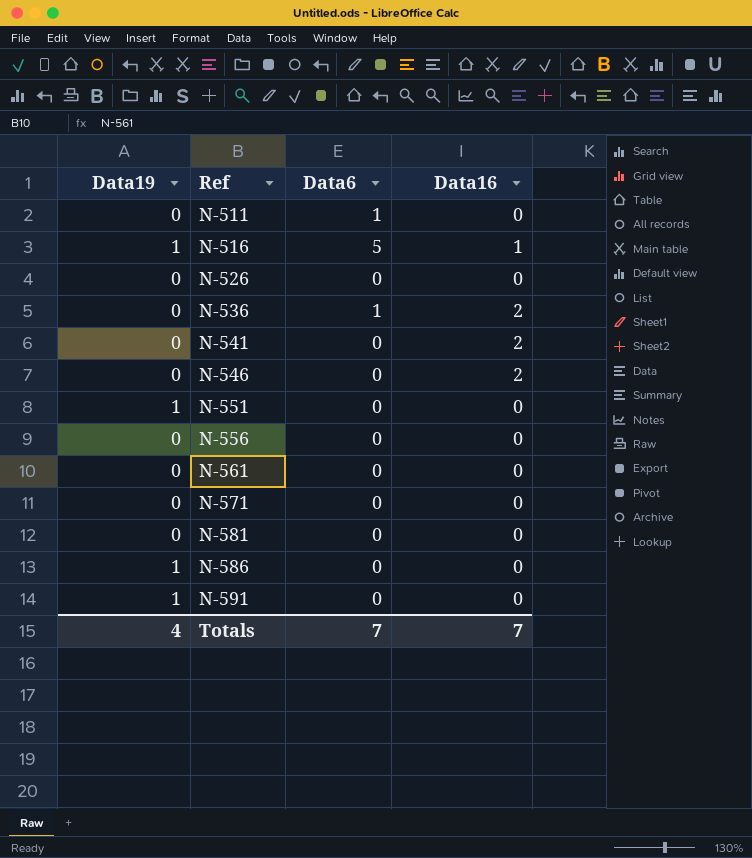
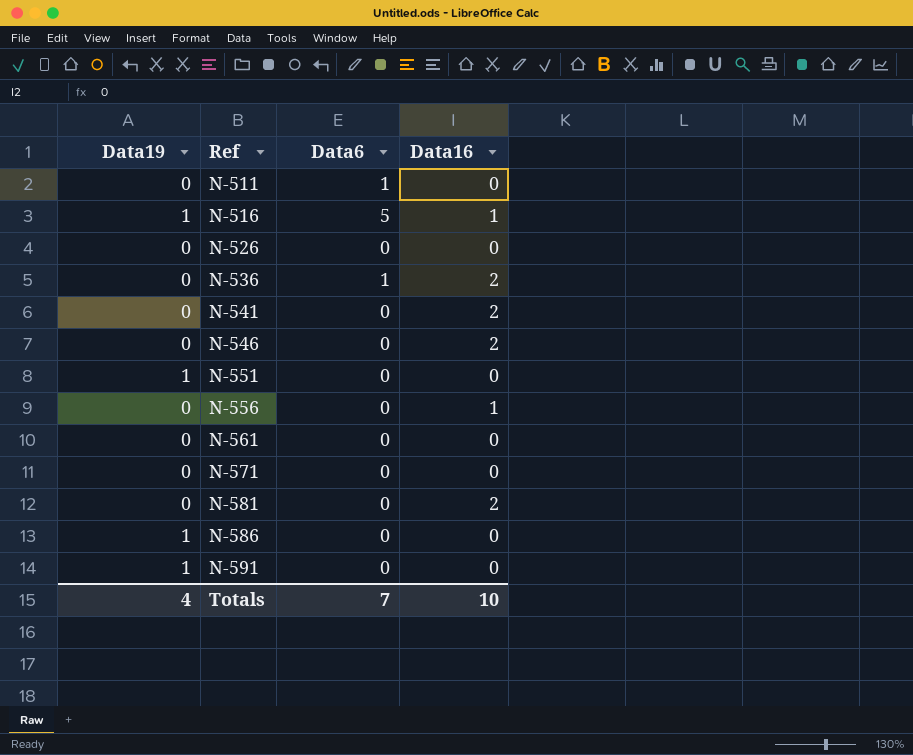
N-556 | Data16: 0 -> 1
N-581 | Data16: 0 -> 2
Totals | Data16: 7 -> 10

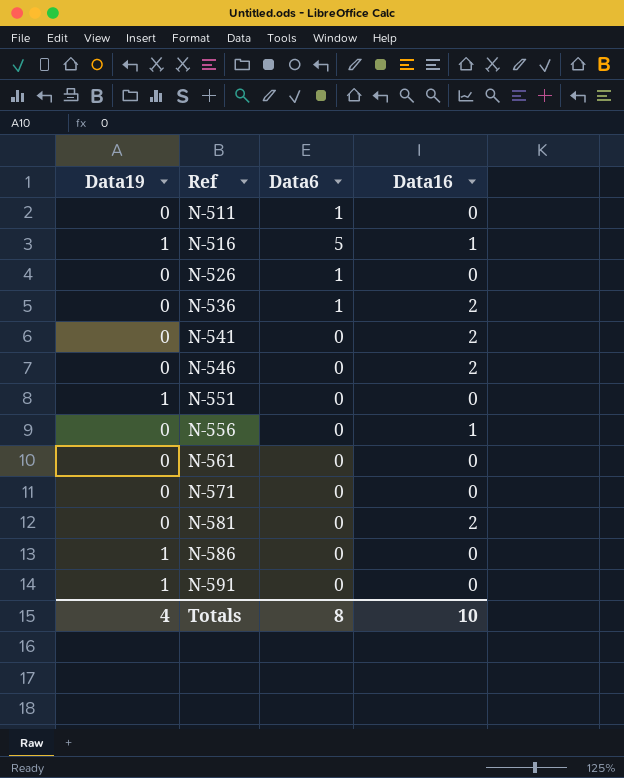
N-526 | Data6: 0 -> 1
Totals | Data6: 7 -> 8

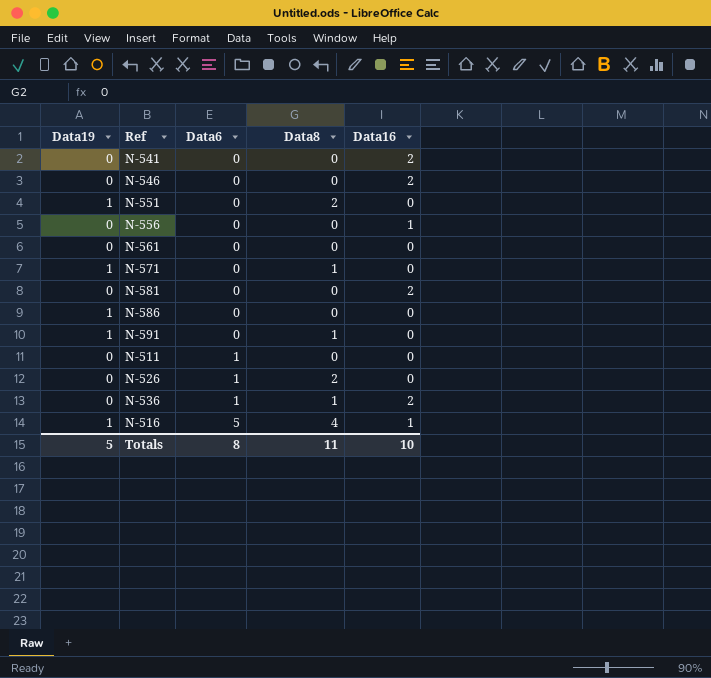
row order: Ref ascending -> Data6 ascending
column Data8 | position: none -> 4
N-571 | Data19: 0 -> 1
Totals | Data19: 4 -> 5

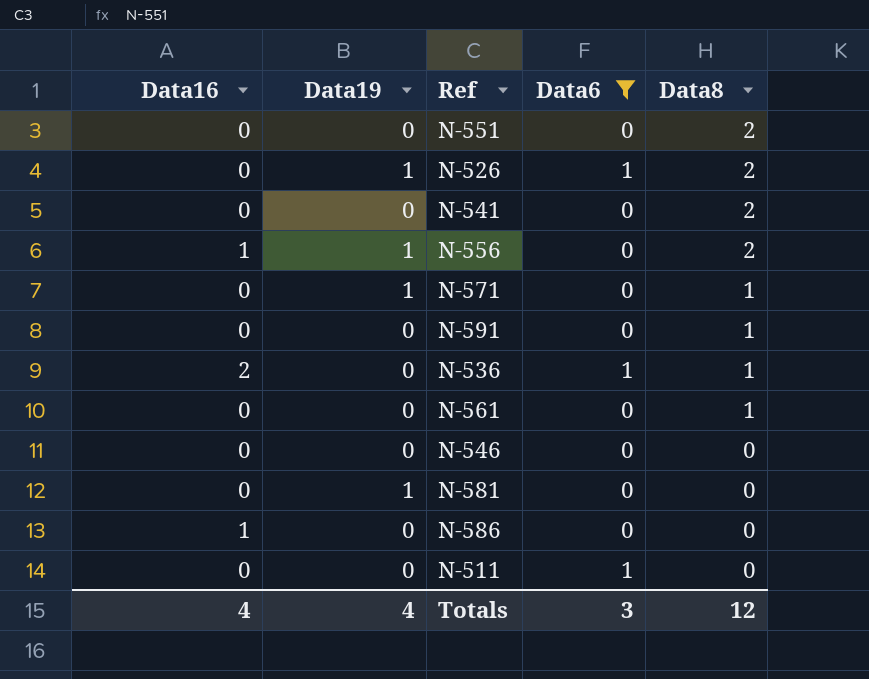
filter: none -> Data6 != 5
row order: Data6 ascending -> Data8 descending
column Data16 | position: 5 -> 1
N-551 | Data19: 1 -> 0
N-526 | Data19: 0 -> 1
N-541 | Data16: 2 -> 0
N-541 | Data8: 0 -> 2
N-556 | Data19: 0 -> 1
N-556 | Data8: 0 -> 2
N-591 | Data19: 1 -> 0
N-561 | Data8: 0 -> 1
N-546 | Data16: 2 -> 0
N-581 | Data16: 2 -> 0
N-581 | Data19: 0 -> 1
N-586 | Data16: 0 -> 1
N-586 | Data19: 1 -> 0
Totals | Data16: 10 -> 4
Totals | Data19: 5 -> 4
Totals | Data6: 8 -> 3
Totals | Data8: 11 -> 12

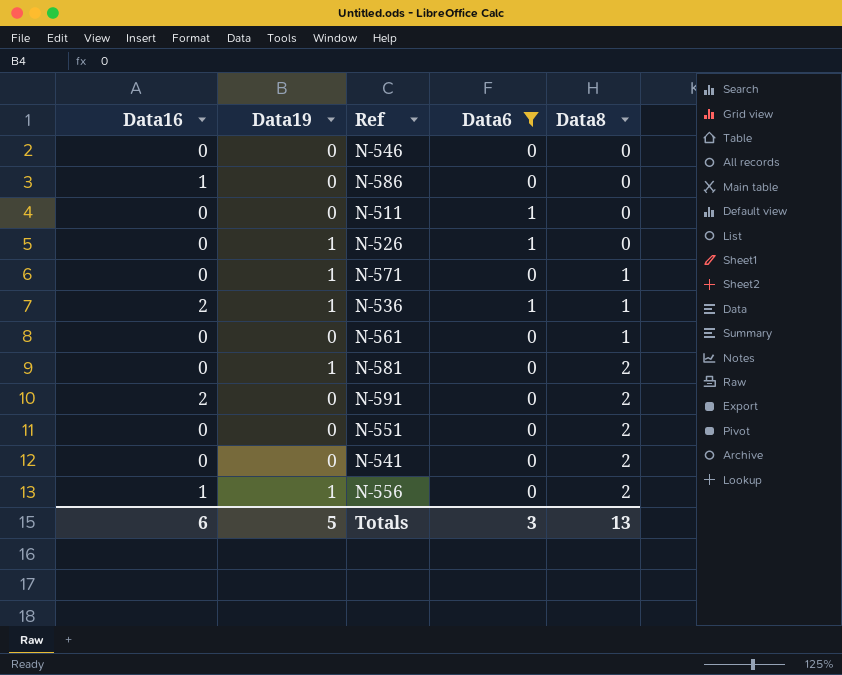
row order: Data8 descending -> Data8 ascending
N-526 | Data8: 2 -> 0
N-536 | Data19: 0 -> 1
N-581 | Data8: 0 -> 2
N-591 | Data16: 0 -> 2
N-591 | Data8: 1 -> 2
Totals | Data16: 4 -> 6
Totals | Data19: 4 -> 5
Totals | Data8: 12 -> 13

